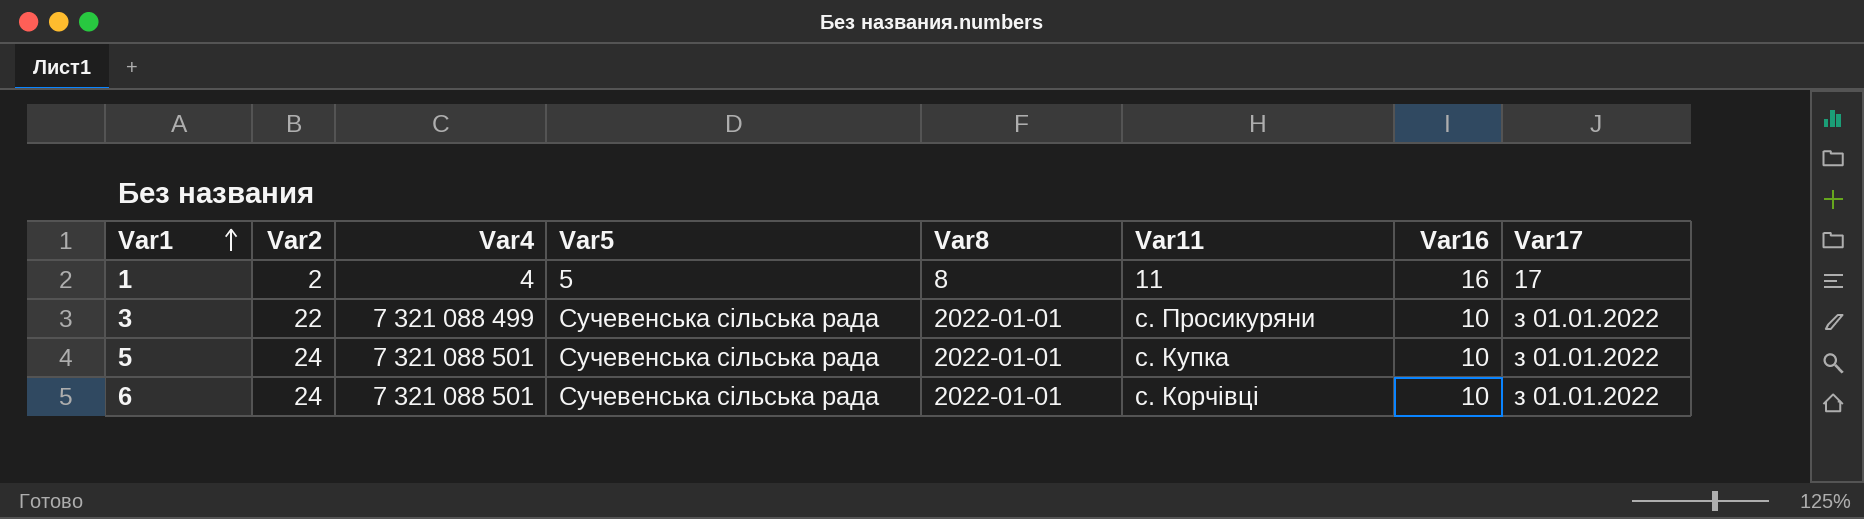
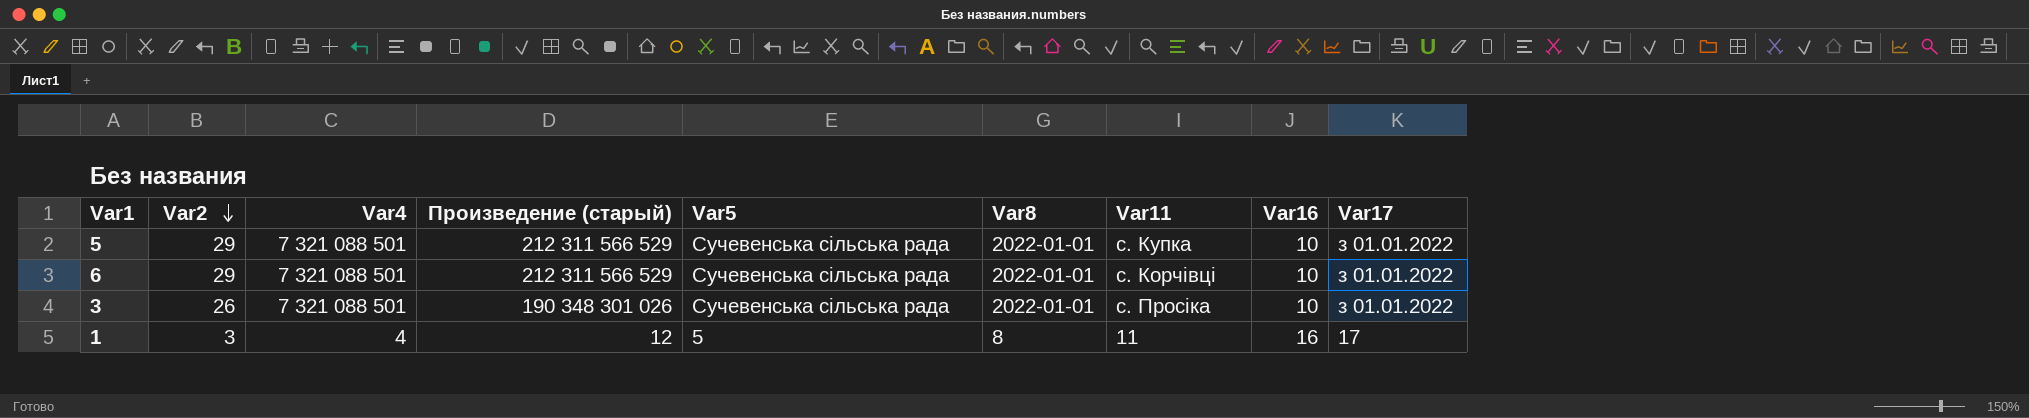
row order: Var1 ascending -> Var2 descending
column Произведение (старый) | formula: none -> [Var2] * [Var4]
5 | Var2: 24 -> 29
6 | Var2: 24 -> 29
3 | Var2: 22 -> 26
3 | Var4: 7 321 088 499 -> 7 321 088 501
3 | Var11: с. Просикуряни -> с. Просіка
1 | Var2: 2 -> 3

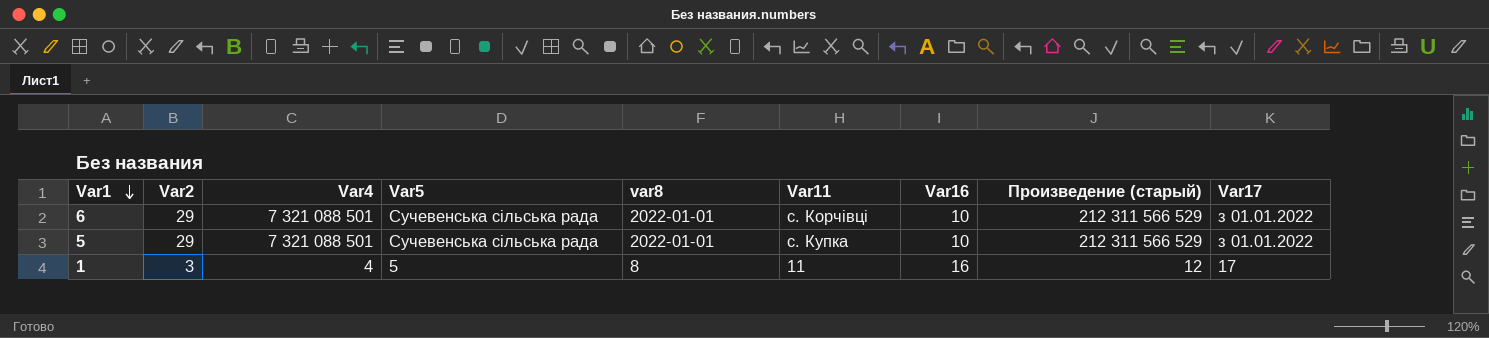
row order: Var2 descending -> Var1 descending
column name: Var8 -> var8
column Произведение (старый) | position: 4 -> 8
row 3: 26 | 7 321 088 501 | 190 348 301 026 | Сучевенська сільська рада | 2022-01-01 | с. Просіка | 10 | з 01.01.2022 -> none

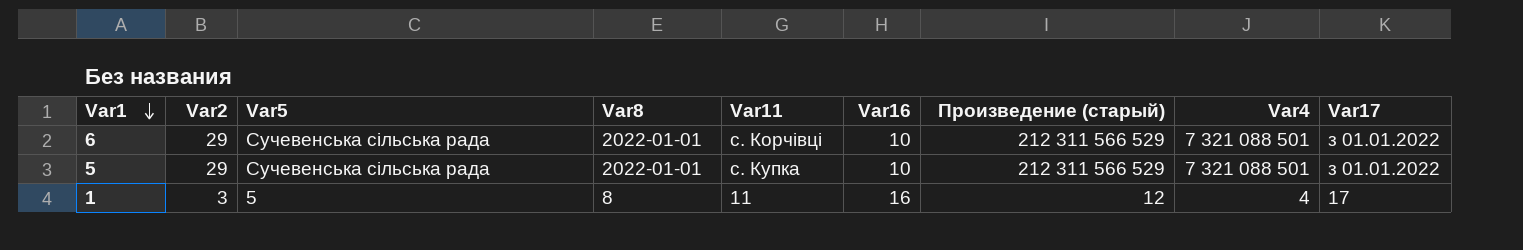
column name: var8 -> Var8
column Var4 | position: 3 -> 8

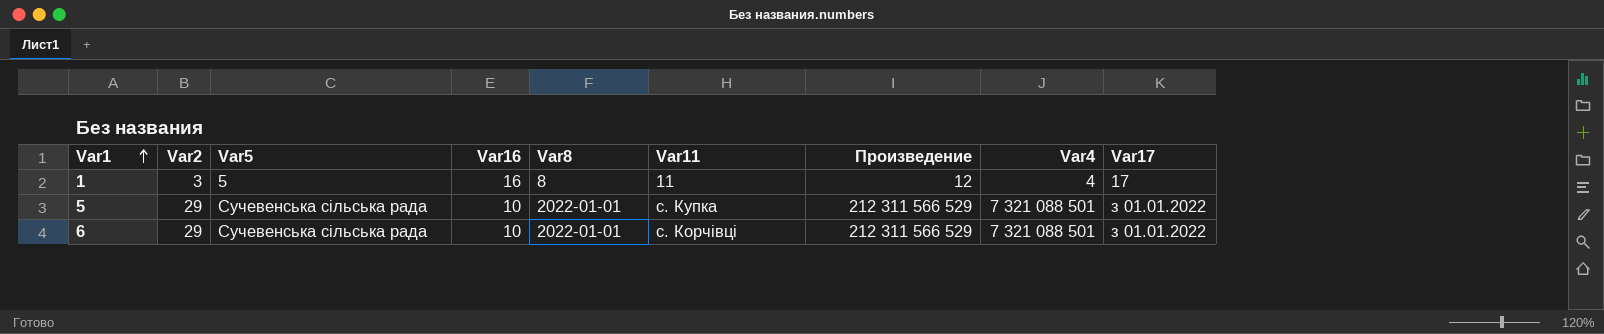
row order: Var1 descending -> Var1 ascending
column Var16 | position: 6 -> 4
column name: Произведение (старый) -> Произведение

